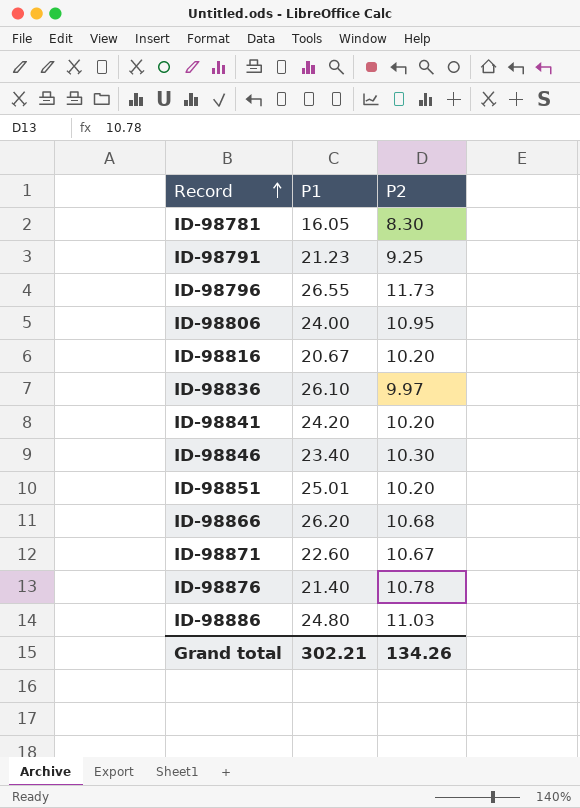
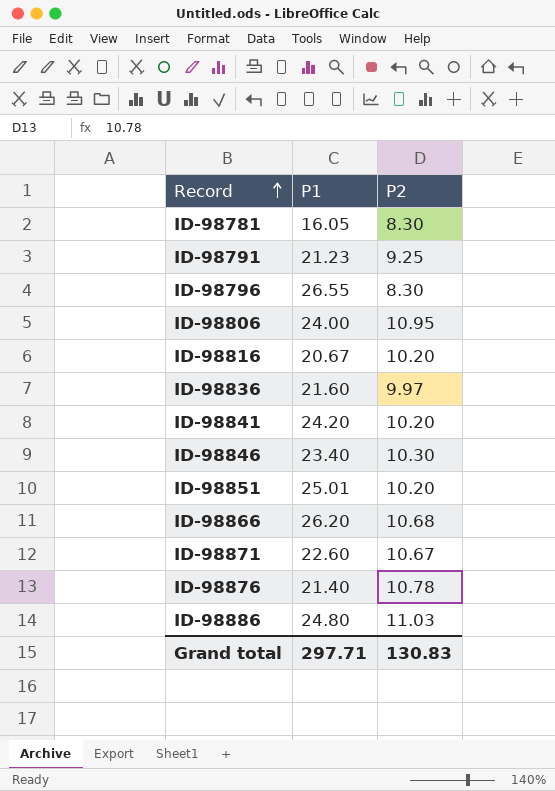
ID-98796 | P2: 11.73 -> 8.30
ID-98836 | P1: 26.10 -> 21.60
Grand total | P1: 302.21 -> 297.71
Grand total | P2: 134.26 -> 130.83

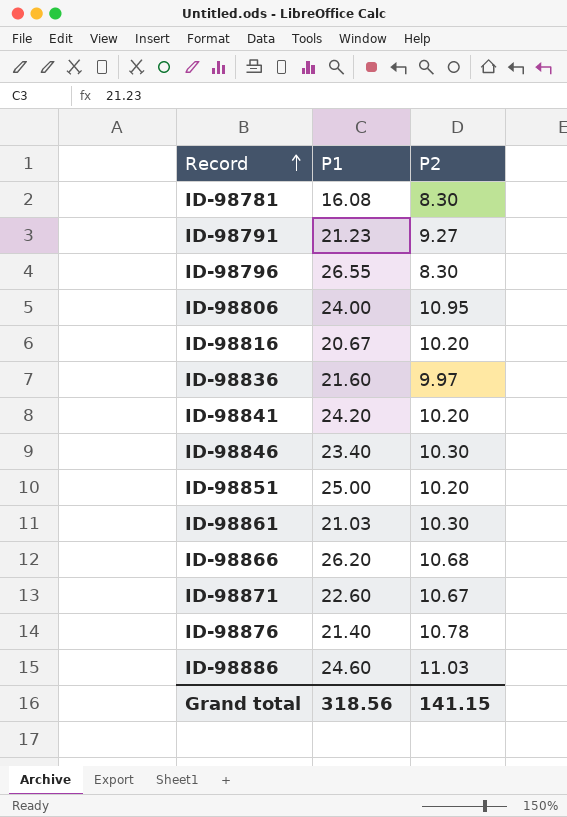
ID-98781 | P1: 16.05 -> 16.08
ID-98791 | P2: 9.25 -> 9.27
ID-98851 | P1: 25.01 -> 25.00
row ID-98861: none -> 21.03 | 10.30
ID-98886 | P1: 24.80 -> 24.60
Grand total | P1: 297.71 -> 318.56
Grand total | P2: 130.83 -> 141.15

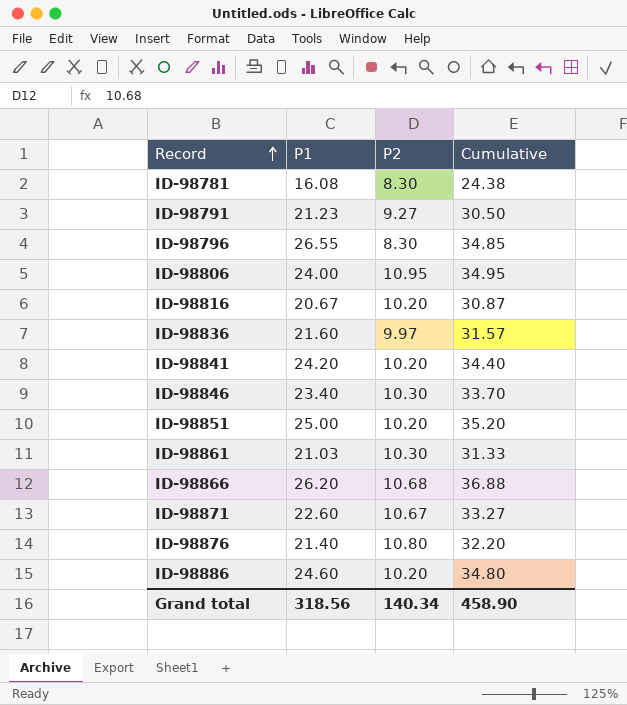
column Cumulative | formula: none -> [P1] + [P2]
ID-98876 | P2: 10.78 -> 10.80
ID-98886 | P2: 11.03 -> 10.20
Grand total | P2: 141.15 -> 140.34

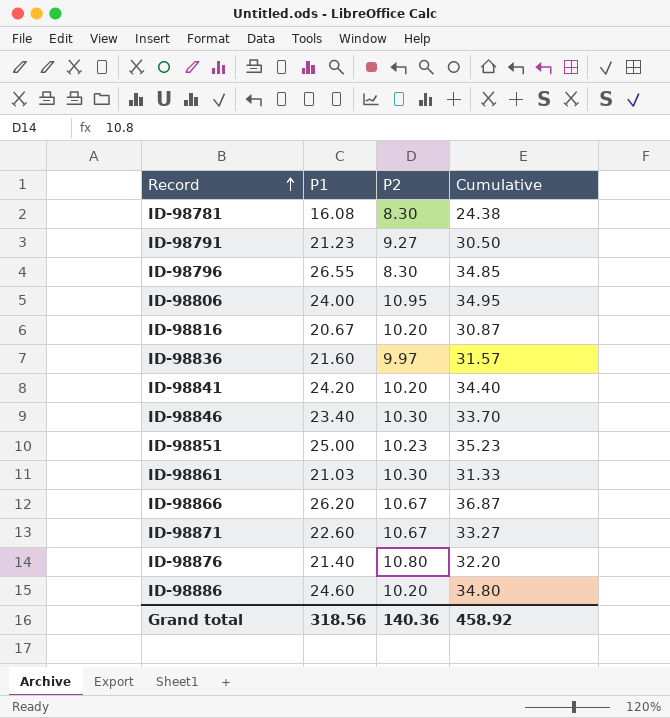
ID-98851 | P2: 10.20 -> 10.23
ID-98851 | Cumulative: 35.20 -> 35.23
ID-98866 | P2: 10.68 -> 10.67
ID-98866 | Cumulative: 36.88 -> 36.87
Grand total | P2: 140.34 -> 140.36
Grand total | Cumulative: 458.90 -> 458.92

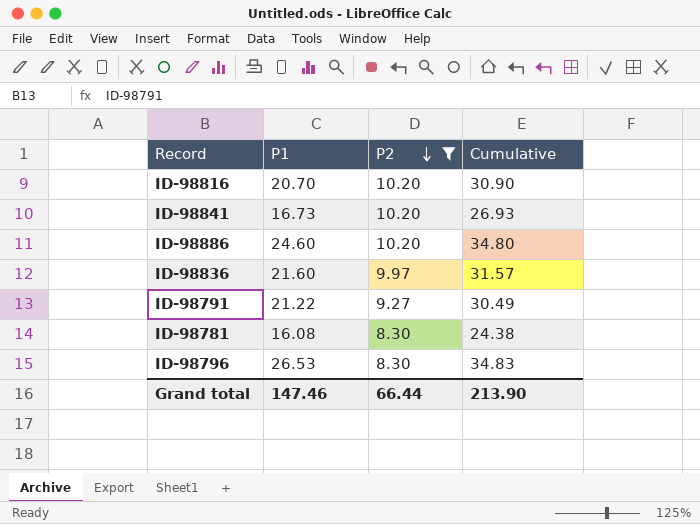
filter: none -> P2 <= 10.20
row order: Record ascending -> P2 descending
ID-98816 | P1: 20.67 -> 20.70
ID-98816 | Cumulative: 30.87 -> 30.90
ID-98841 | P1: 24.20 -> 16.73
ID-98841 | Cumulative: 34.40 -> 26.93
ID-98791 | P1: 21.23 -> 21.22
ID-98791 | Cumulative: 30.50 -> 30.49
ID-98796 | P1: 26.55 -> 26.53
ID-98796 | Cumulative: 34.85 -> 34.83
Grand total | P1: 318.56 -> 147.46
Grand total | P2: 140.36 -> 66.44
Grand total | Cumulative: 458.92 -> 213.90

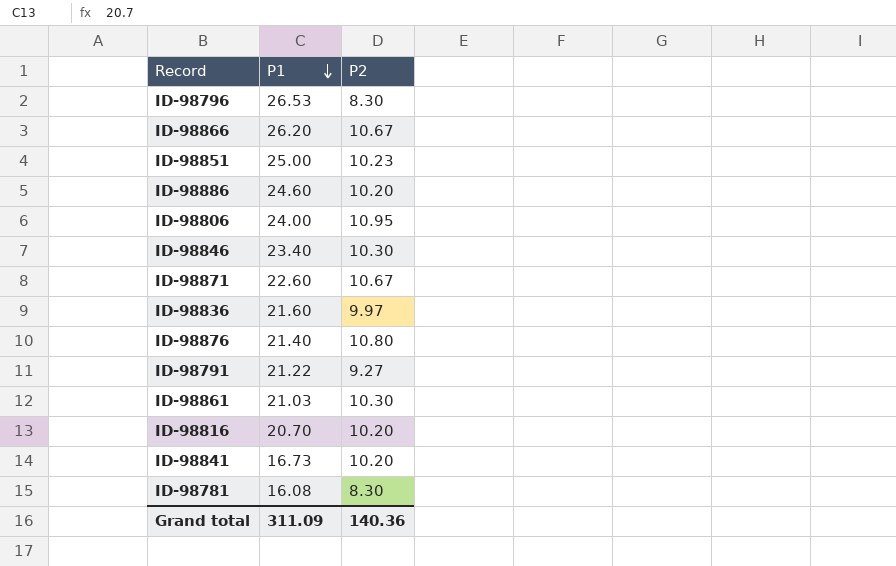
filter: P2 <= 10.20 -> none
row order: P2 descending -> P1 descending
column Cumulative | formula: [P1] + [P2] -> none
Grand total | P1: 147.46 -> 311.09
Grand total | P2: 66.44 -> 140.36

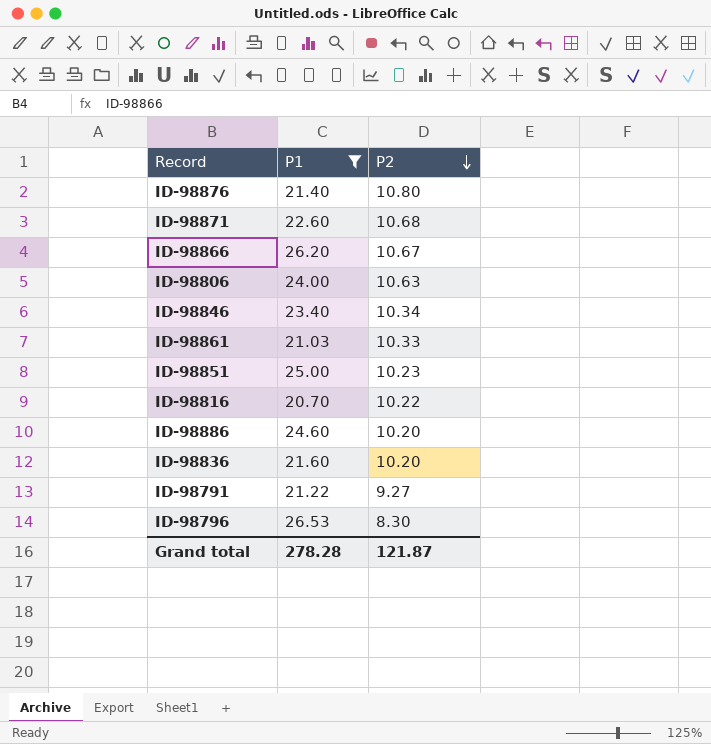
filter: none -> P1 >= 20.70
row order: P1 descending -> P2 descending
ID-98871 | P2: 10.67 -> 10.68
ID-98806 | P2: 10.95 -> 10.63
ID-98846 | P2: 10.30 -> 10.34
ID-98861 | P2: 10.30 -> 10.33
ID-98816 | P2: 10.20 -> 10.22
ID-98836 | P2: 9.97 -> 10.20
Grand total | P1: 311.09 -> 278.28
Grand total | P2: 140.36 -> 121.87

